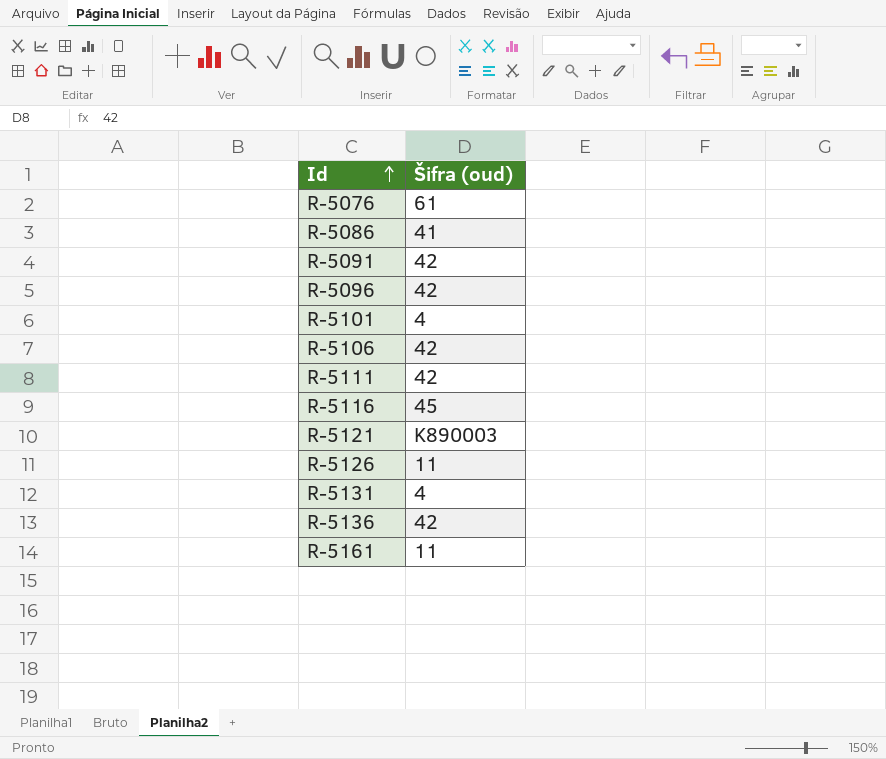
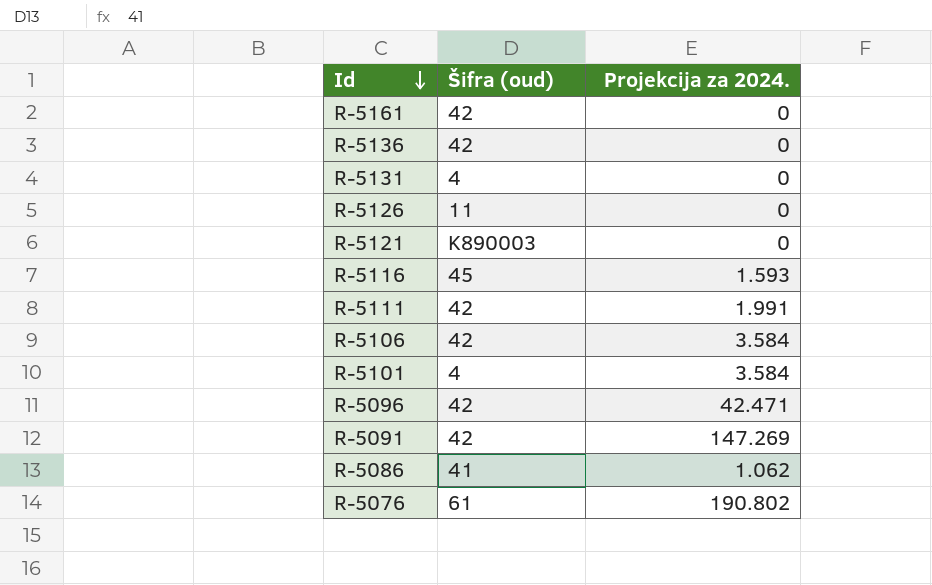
row order: Id ascending -> Id descending
column Projekcija za 2024. | position: none -> 3
R-5161 | Šifra (oud): 11 -> 42

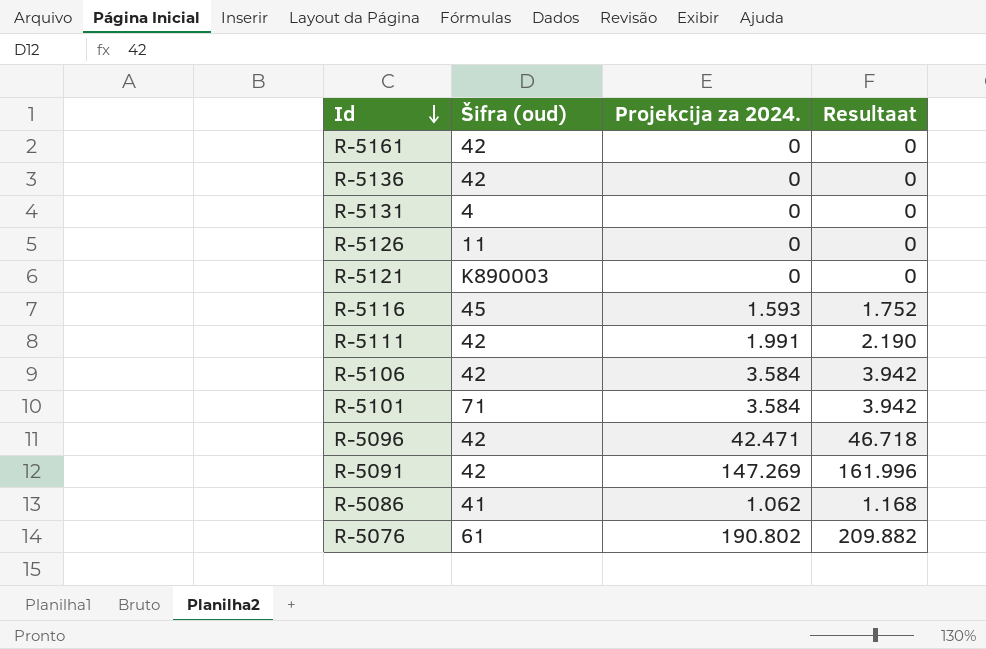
column Resultaat | formula: none -> [Projekcija za 2024.] * 1,1
R-5101 | Šifra (oud): 4 -> 71

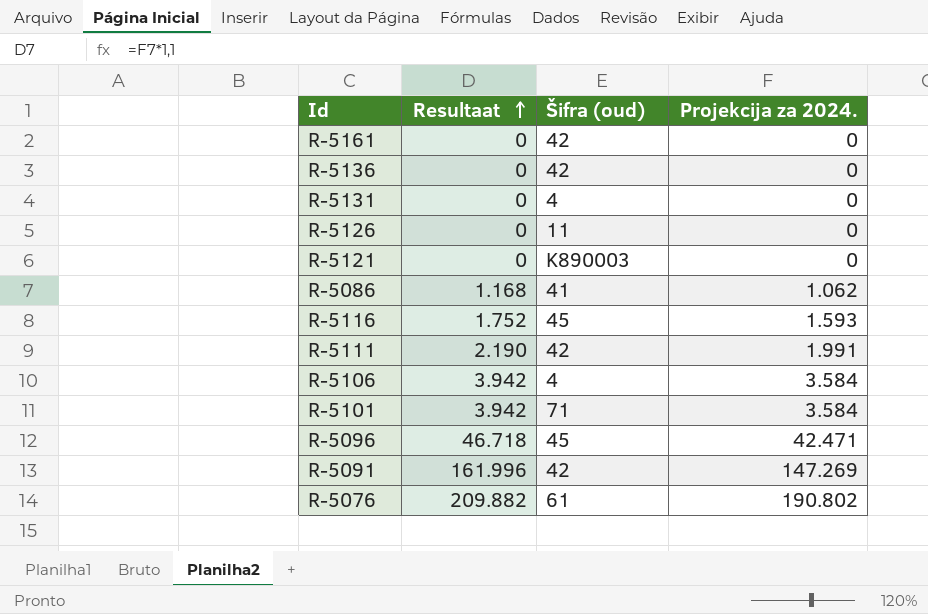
row order: Id descending -> Resultaat ascending
column Resultaat | position: 4 -> 2
R-5106 | Šifra (oud): 42 -> 4
R-5096 | Šifra (oud): 42 -> 45

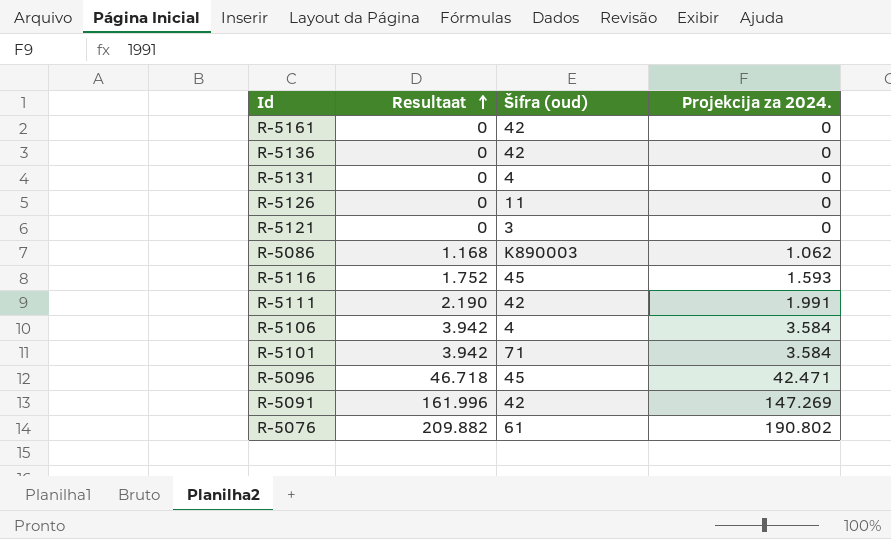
R-5121 | Šifra (oud): K890003 -> 3
R-5086 | Šifra (oud): 41 -> K890003

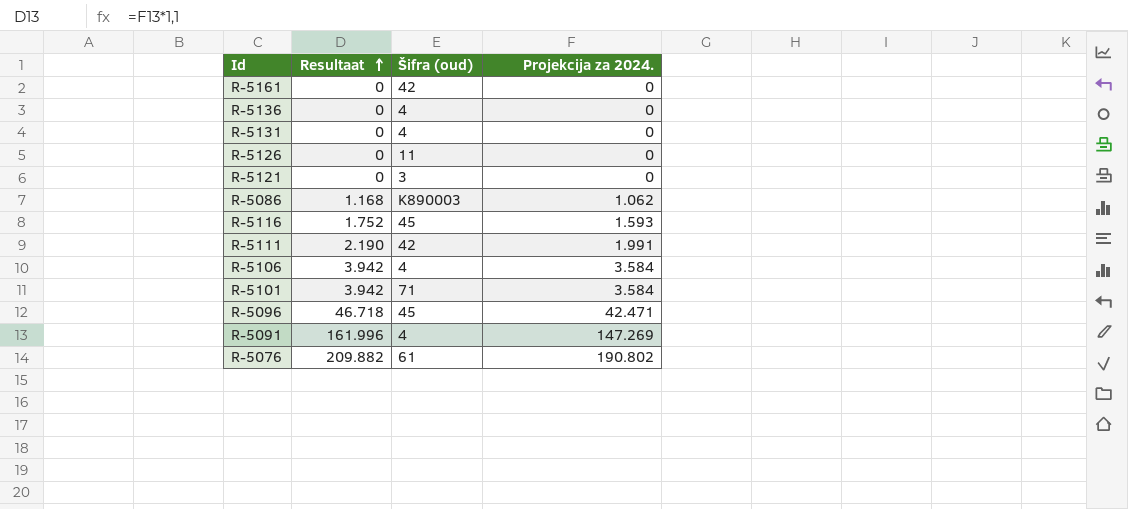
R-5136 | Šifra (oud): 42 -> 4
R-5091 | Šifra (oud): 42 -> 4

